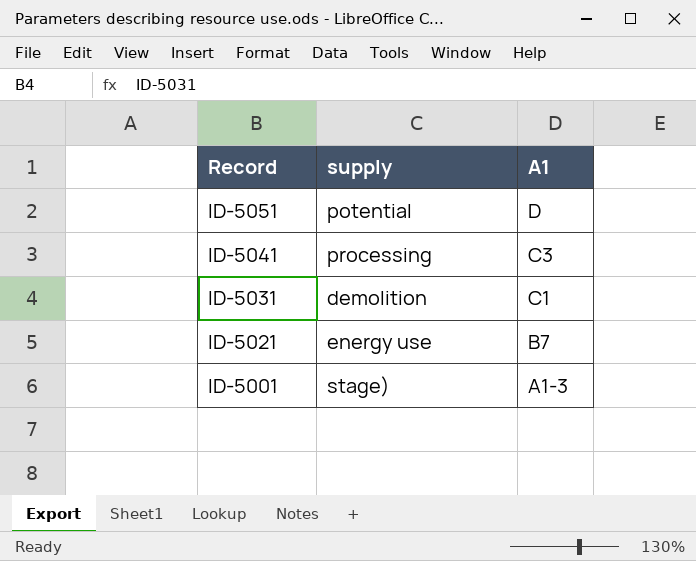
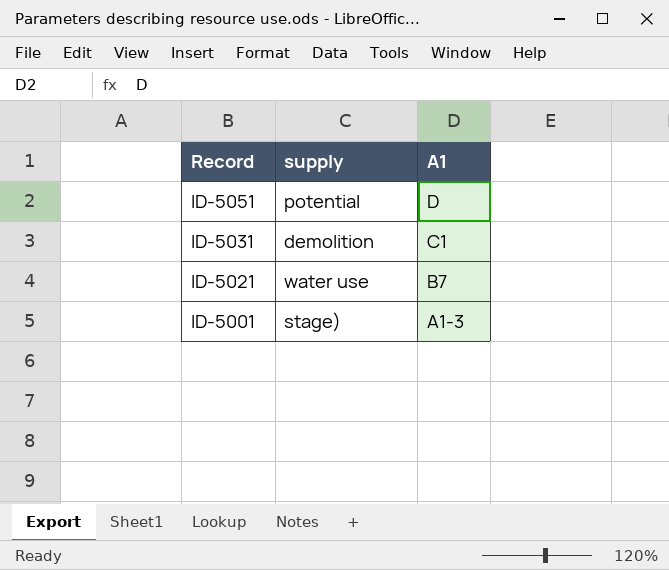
row ID-5041: processing | C3 -> none
ID-5021 | supply: energy use -> water use

